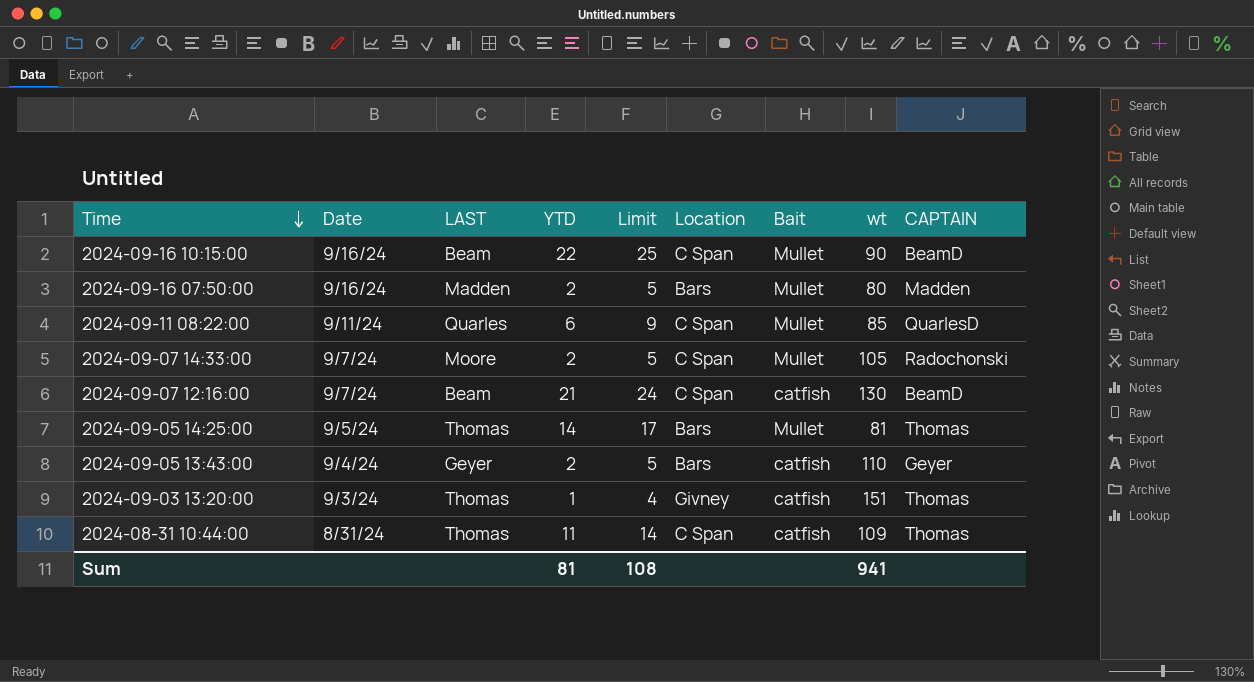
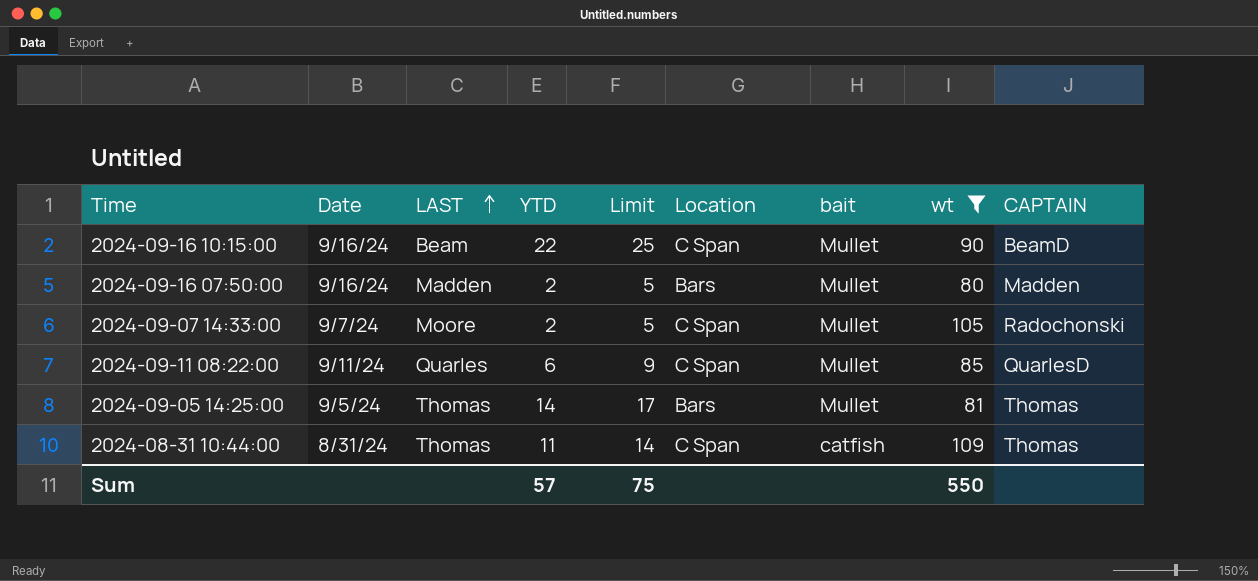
filter: none -> wt <= 109
row order: Time descending -> LAST ascending
column name: Bait -> bait
Sum | YTD: 81 -> 57
Sum | Limit: 108 -> 75
Sum | wt: 941 -> 550

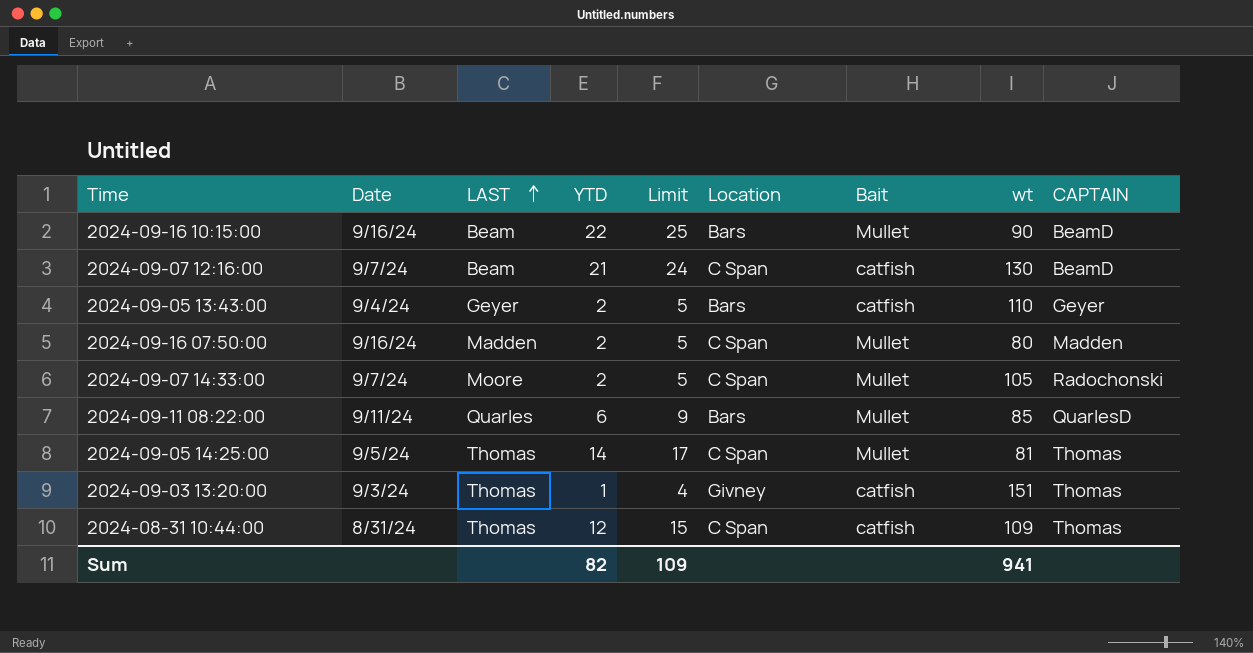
filter: wt <= 109 -> none
column name: bait -> Bait
2024-09-16 10:15:00 | Location: C Span -> Bars
2024-09-16 07:50:00 | Location: Bars -> C Span
2024-09-11 08:22:00 | Location: C Span -> Bars
2024-09-05 14:25:00 | Location: Bars -> C Span
2024-08-31 10:44:00 | YTD: 11 -> 12
2024-08-31 10:44:00 | Limit: 14 -> 15
Sum | YTD: 57 -> 82
Sum | Limit: 75 -> 109
Sum | wt: 550 -> 941

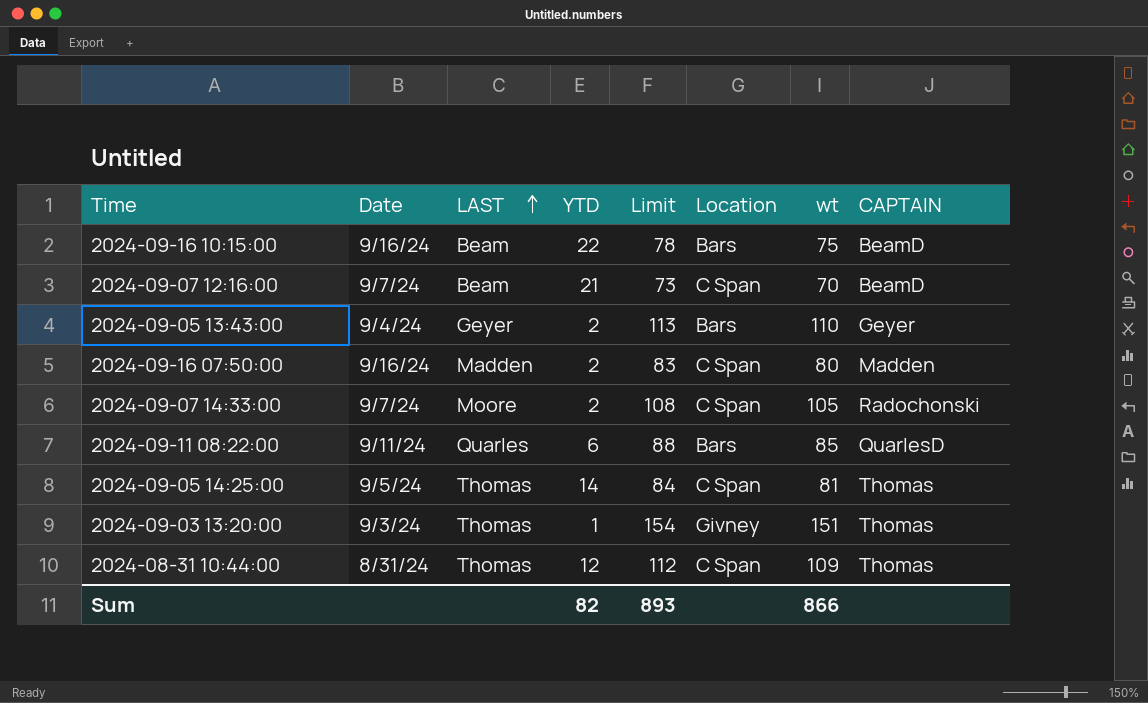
column Bait | position: 7 -> none
column Limit | formula: [YTD] + 3 -> [wt] + 3
2024-09-16 10:15:00 | wt: 90 -> 75
2024-09-07 12:16:00 | wt: 130 -> 70
Sum | Limit: 109 -> 893
Sum | wt: 941 -> 866

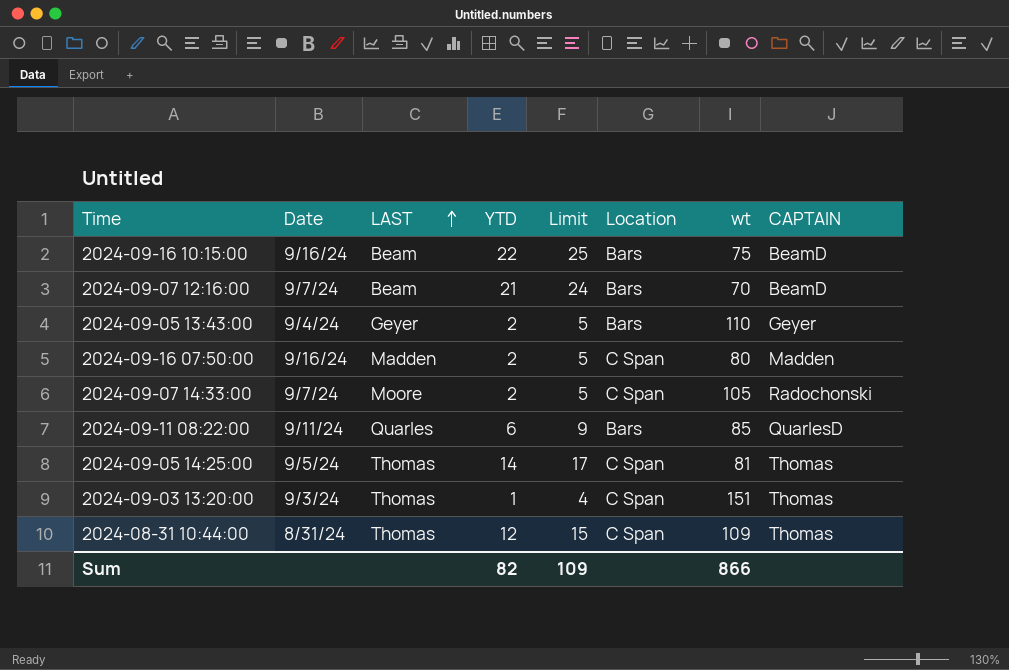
column Limit | formula: [wt] + 3 -> [YTD] + 3
2024-09-07 12:16:00 | Location: C Span -> Bars
2024-09-03 13:20:00 | Location: Givney -> C Span
Sum | Limit: 893 -> 109

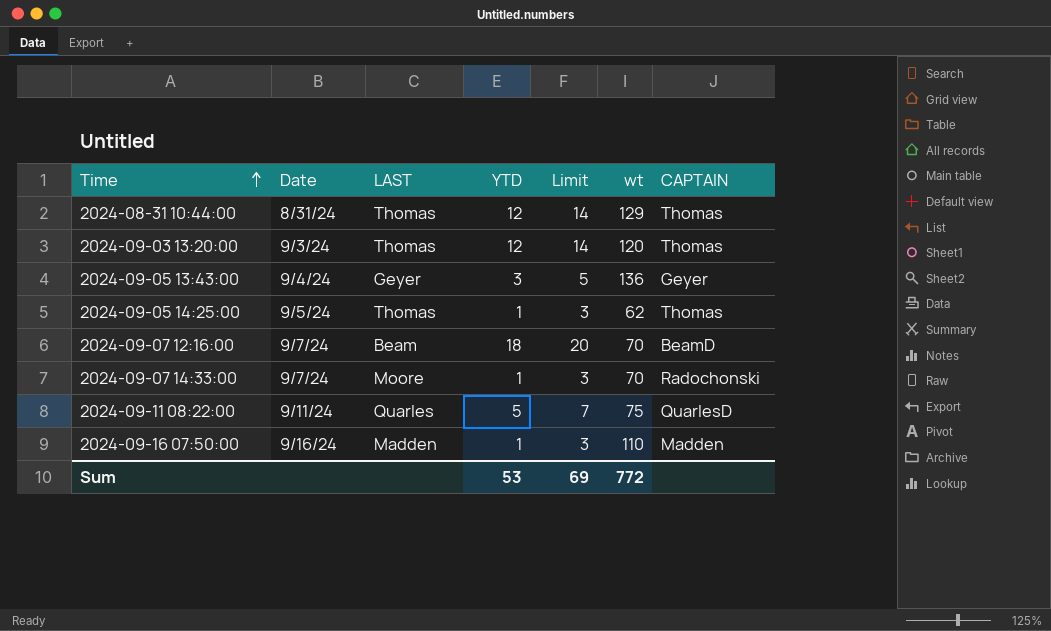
row order: LAST ascending -> Time ascending
column Location | position: 6 -> none
column Limit | formula: [YTD] + 3 -> [YTD] + 2
row 2024-09-16 10:15:00: 9/16/24 | Beam | 22 | 25 | Bars | 75 | BeamD -> none
2024-08-31 10:44:00 | wt: 109 -> 129
2024-09-03 13:20:00 | YTD: 1 -> 12
2024-09-03 13:20:00 | wt: 151 -> 120
2024-09-05 13:43:00 | YTD: 2 -> 3
2024-09-05 13:43:00 | wt: 110 -> 136
2024-09-05 14:25:00 | YTD: 14 -> 1
2024-09-05 14:25:00 | wt: 81 -> 62
2024-09-07 12:16:00 | YTD: 21 -> 18
2024-09-07 14:33:00 | YTD: 2 -> 1
2024-09-07 14:33:00 | wt: 105 -> 70
2024-09-11 08:22:00 | YTD: 6 -> 5
2024-09-11 08:22:00 | wt: 85 -> 75
2024-09-16 07:50:00 | YTD: 2 -> 1
2024-09-16 07:50:00 | wt: 80 -> 110
Sum | YTD: 82 -> 53
Sum | Limit: 109 -> 69
Sum | wt: 866 -> 772

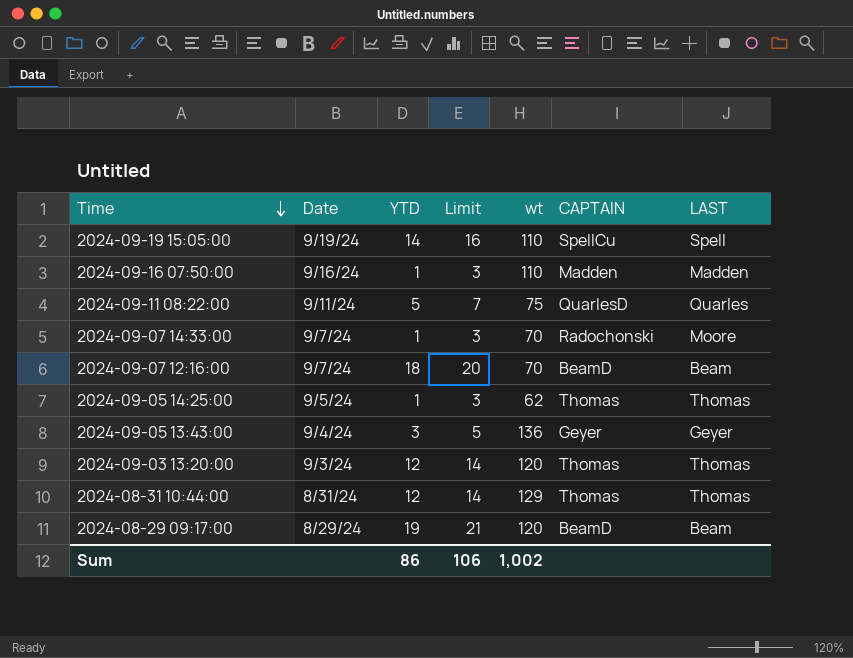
row order: Time ascending -> Time descending
column LAST | position: 3 -> 7
row 2024-09-19 15:05:00: none -> 9/19/24 | 14 | 16 | 110 | SpellCu | Spell
row 2024-08-29 09:17:00: none -> 8/29/24 | 19 | 21 | 120 | BeamD | Beam
Sum | YTD: 53 -> 86
Sum | Limit: 69 -> 106
Sum | wt: 772 -> 1,002

